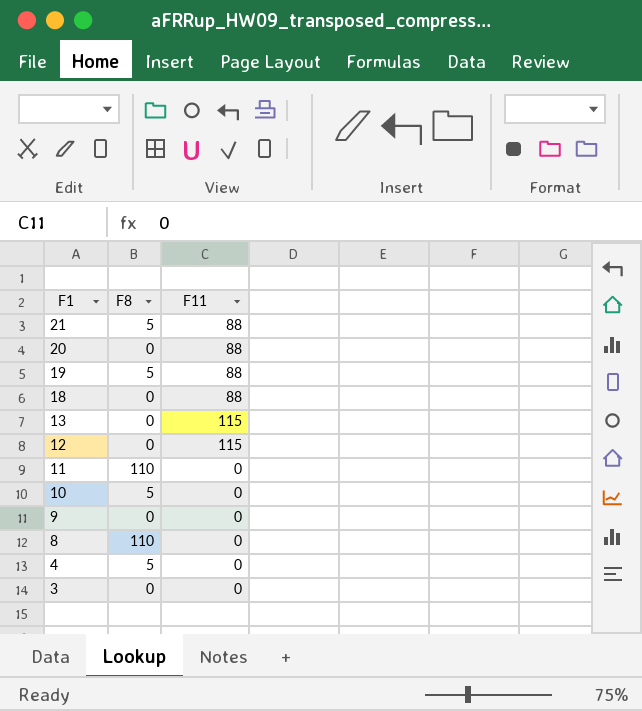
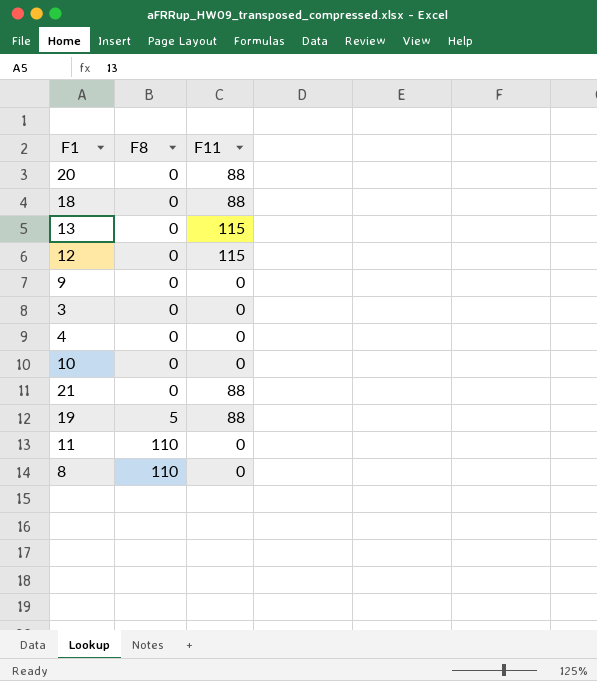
row order: F1 descending -> F8 ascending
4 | F8: 5 -> 0
10 | F8: 5 -> 0
21 | F8: 5 -> 0

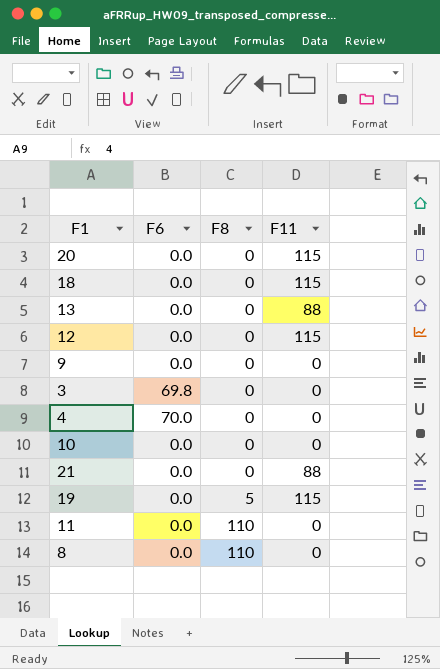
column F6 | position: none -> 2
20 | F11: 88 -> 115
18 | F11: 88 -> 115
13 | F11: 115 -> 88
19 | F11: 88 -> 115

